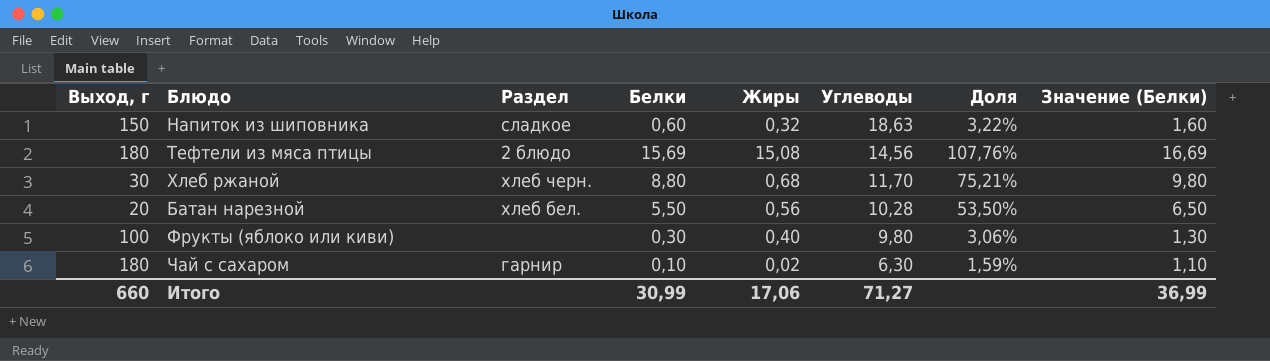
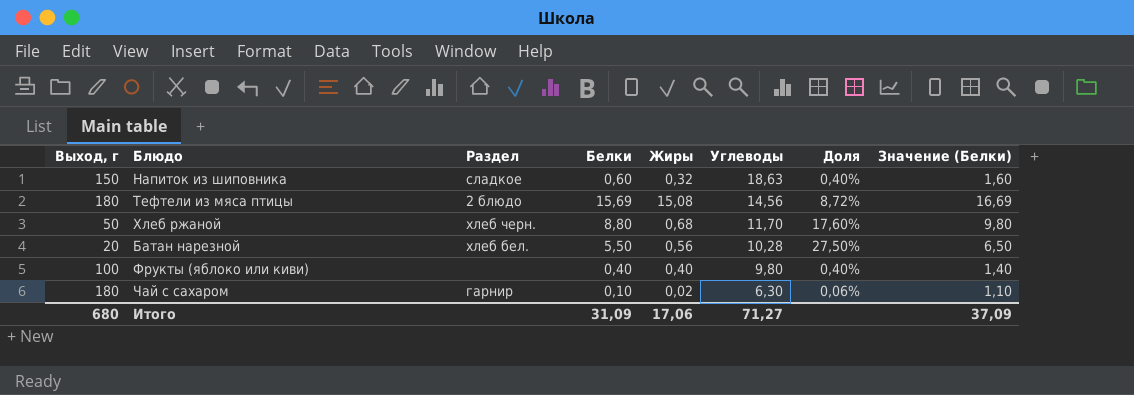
column Доля | formula: [Белки] / [Углеводы] -> [Белки] / [Выход, г]
Хлеб ржаной | Выход, г: 30 -> 50
Фрукты (яблоко или киви) | Белки: 0,30 -> 0,40
Фрукты (яблоко или киви) | Значение (Белки): 1,30 -> 1,40
Итого | Выход, г: 660 -> 680
Итого | Белки: 30,99 -> 31,09
Итого | Значение (Белки): 36,99 -> 37,09

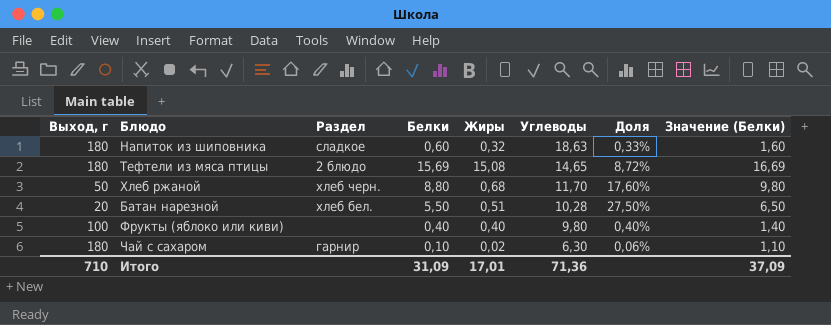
Напиток из шиповника | Выход, г: 150 -> 180
Напиток из шиповника | Доля: 0,40% -> 0,33%
Тефтели из мяса птицы | Углеводы: 14,56 -> 14,65
Батан нарезной | Жиры: 0,56 -> 0,51
Итого | Выход, г: 680 -> 710
Итого | Жиры: 17,06 -> 17,01
Итого | Углеводы: 71,27 -> 71,36

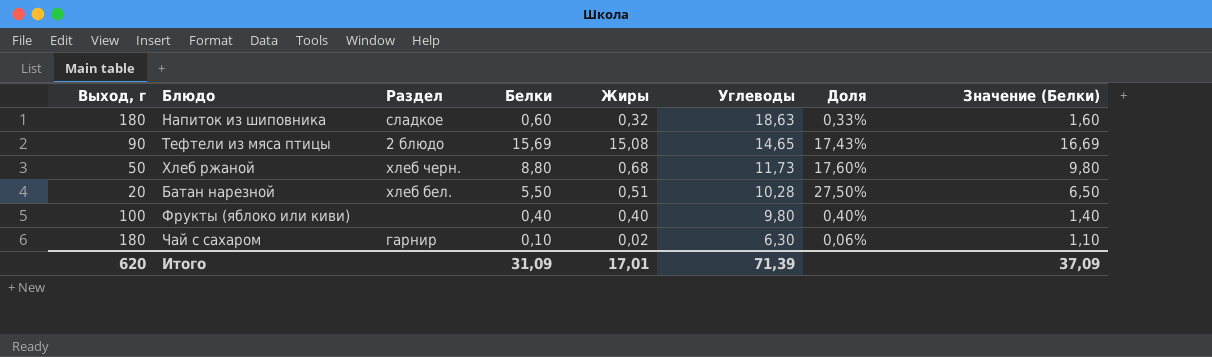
Тефтели из мяса птицы | Выход, г: 180 -> 90
Тефтели из мяса птицы | Доля: 8,72% -> 17,43%
Хлеб ржаной | Углеводы: 11,70 -> 11,73
Итого | Выход, г: 710 -> 620
Итого | Углеводы: 71,36 -> 71,39

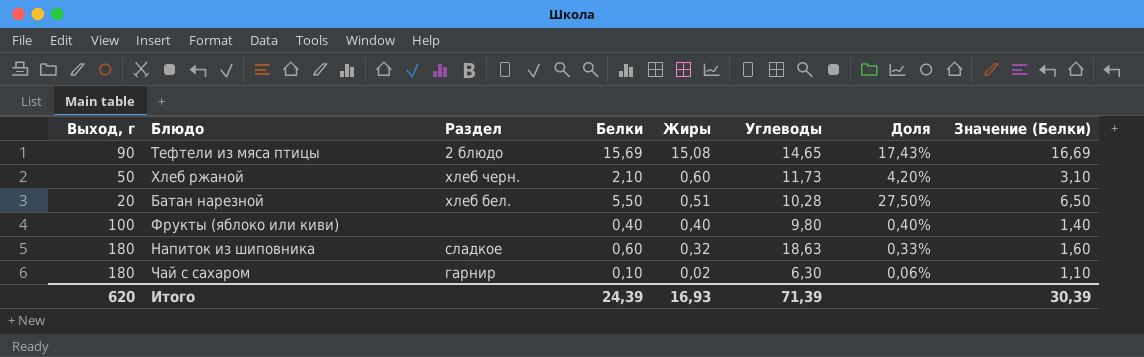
row order: Углеводы descending -> Жиры descending
Хлеб ржаной | Белки: 8,80 -> 2,10
Хлеб ржаной | Жиры: 0,68 -> 0,60
Хлеб ржаной | Доля: 17,60% -> 4,20%
Хлеб ржаной | Значение (Белки): 9,80 -> 3,10
Итого | Белки: 31,09 -> 24,39
Итого | Жиры: 17,01 -> 16,93
Итого | Значение (Белки): 37,09 -> 30,39

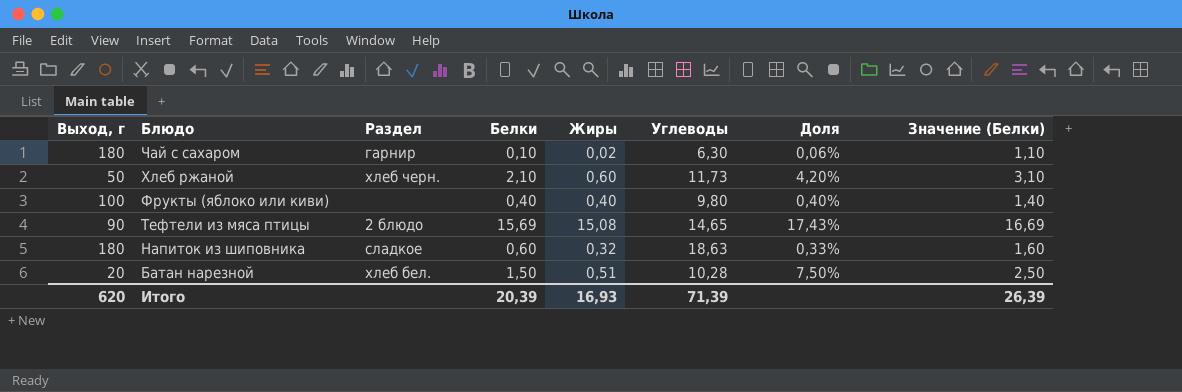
row order: Жиры descending -> Блюдо descending
Батан нарезной | Белки: 5,50 -> 1,50
Батан нарезной | Доля: 27,50% -> 7,50%
Батан нарезной | Значение (Белки): 6,50 -> 2,50
Итого | Белки: 24,39 -> 20,39
Итого | Значение (Белки): 30,39 -> 26,39

